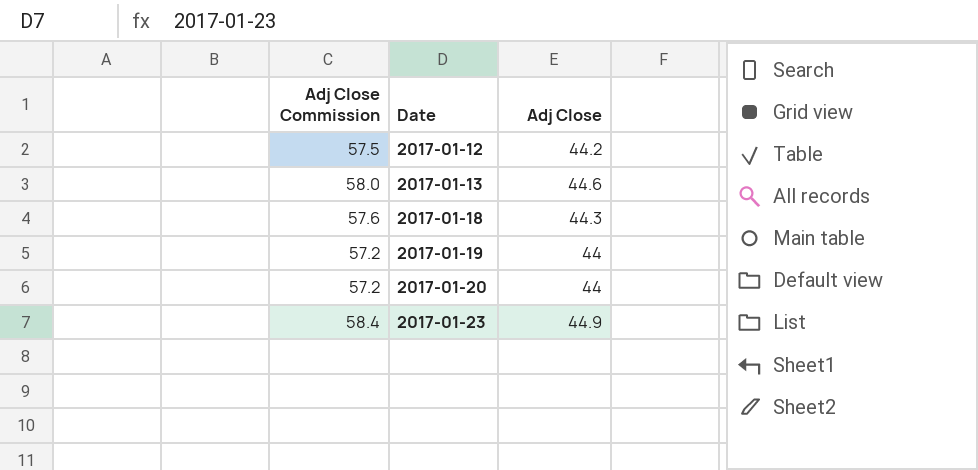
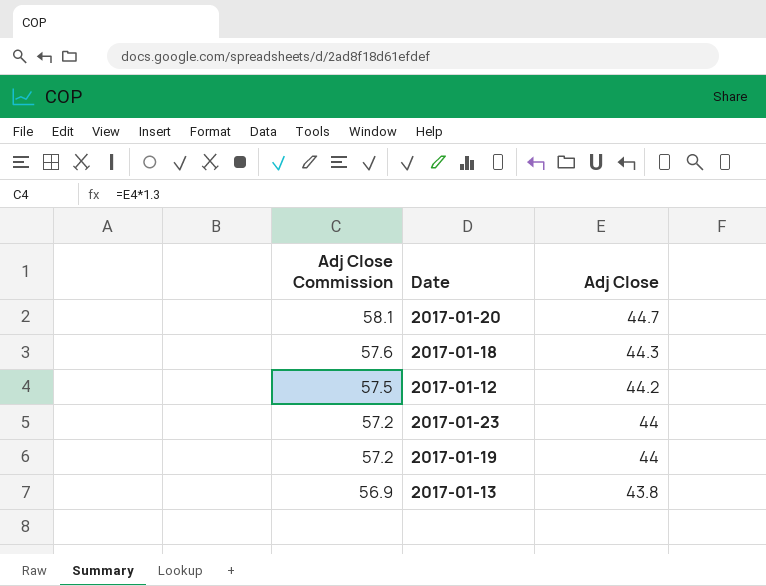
row order: Date ascending -> Adj Close Commission descending
2017-01-20 | Adj Close Commission: 57.2 -> 58.1
2017-01-20 | Adj Close: 44 -> 44.7
2017-01-23 | Adj Close Commission: 58.4 -> 57.2
2017-01-23 | Adj Close: 44.9 -> 44
2017-01-13 | Adj Close Commission: 58.0 -> 56.9
2017-01-13 | Adj Close: 44.6 -> 43.8

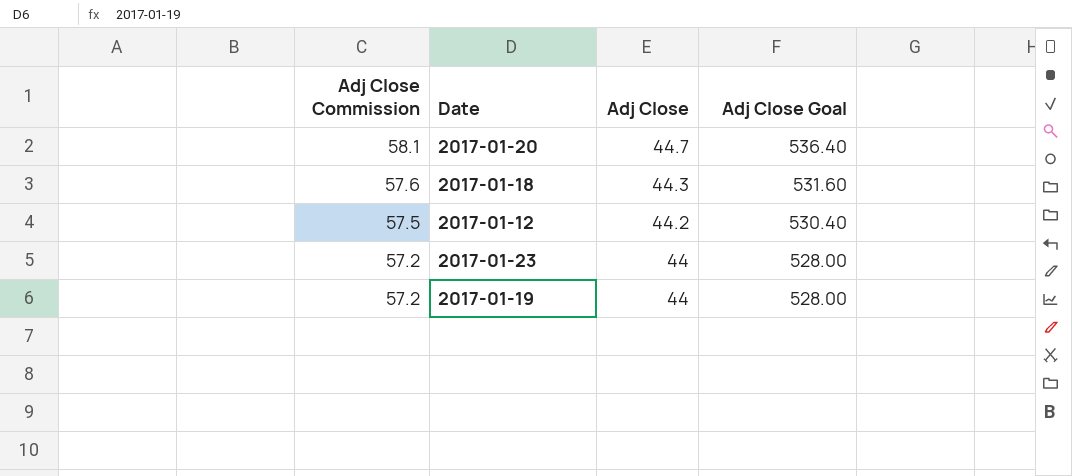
column Adj Close Goal | formula: none -> [Adj Close] * 12
row 2017-01-13: 56.9 | 43.8 -> none

